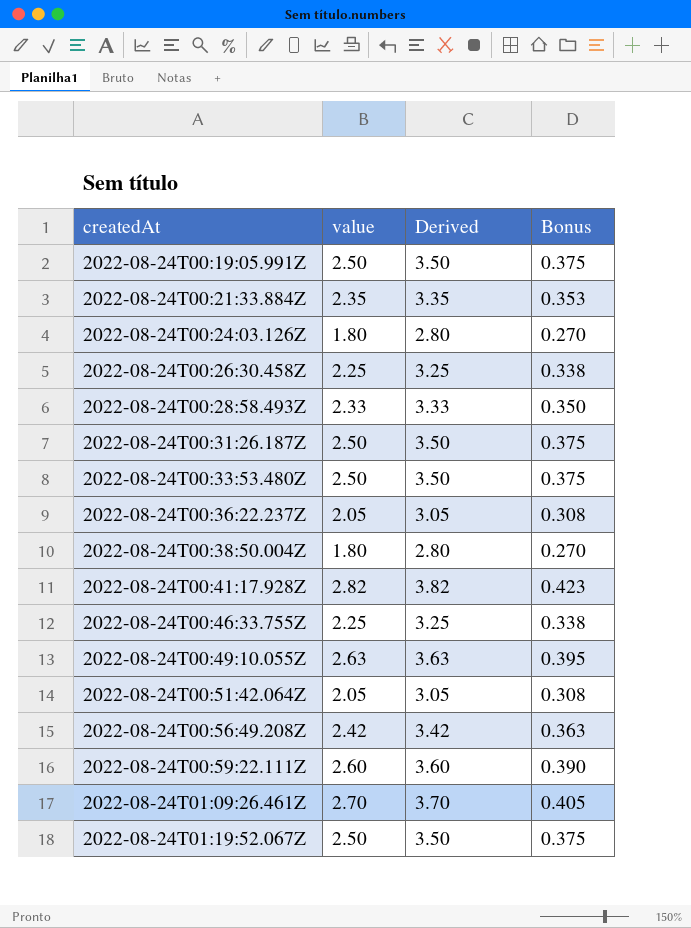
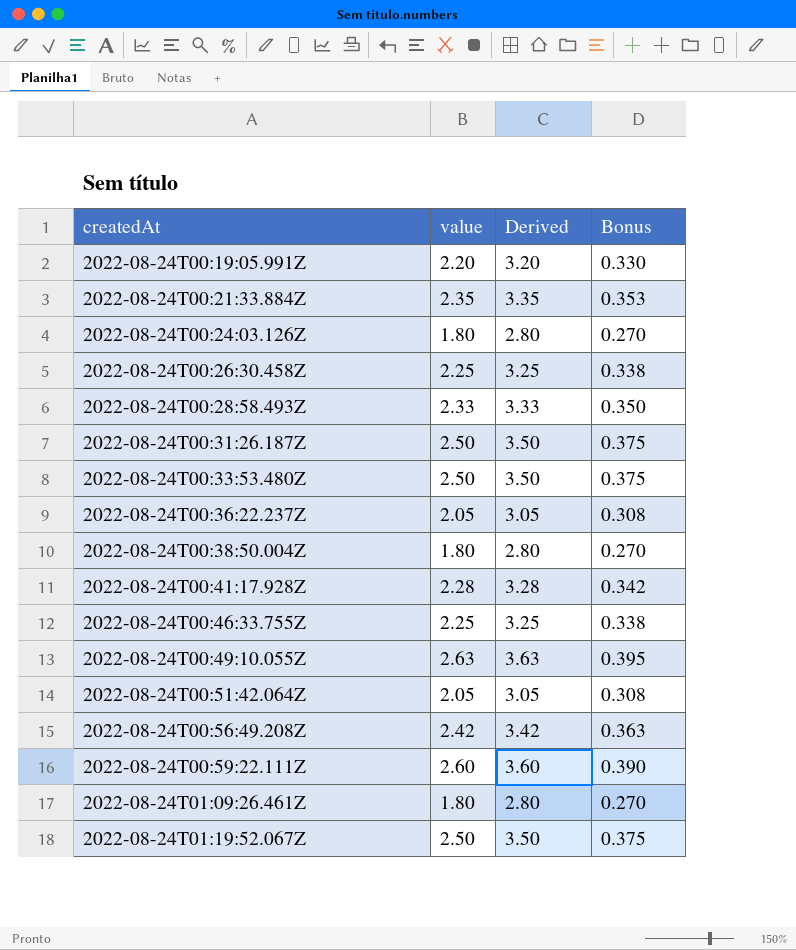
2022-08-24T00:19:05.991Z | value: 2.50 -> 2.20
2022-08-24T00:19:05.991Z | Derived: 3.50 -> 3.20
2022-08-24T00:19:05.991Z | Bonus: 0.375 -> 0.330
2022-08-24T00:41:17.928Z | value: 2.82 -> 2.28
2022-08-24T00:41:17.928Z | Derived: 3.82 -> 3.28
2022-08-24T00:41:17.928Z | Bonus: 0.423 -> 0.342
2022-08-24T01:09:26.461Z | value: 2.70 -> 1.80
2022-08-24T01:09:26.461Z | Derived: 3.70 -> 2.80
2022-08-24T01:09:26.461Z | Bonus: 0.405 -> 0.270

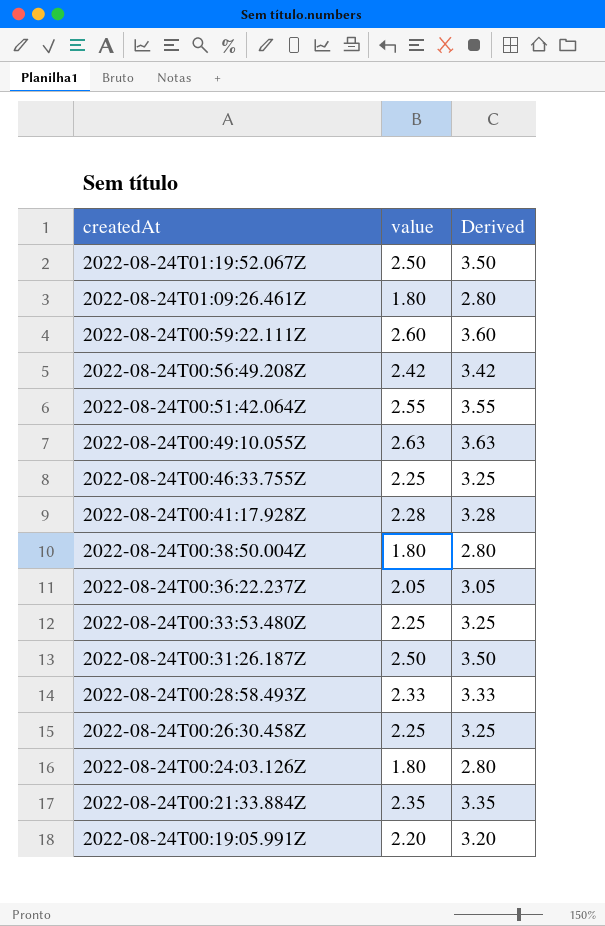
row order: createdAt ascending -> createdAt descending
column Bonus | formula: [value] * 0.15 -> none
2022-08-24T00:51:42.064Z | value: 2.05 -> 2.55
2022-08-24T00:51:42.064Z | Derived: 3.05 -> 3.55
2022-08-24T00:33:53.480Z | value: 2.50 -> 2.25
2022-08-24T00:33:53.480Z | Derived: 3.50 -> 3.25

